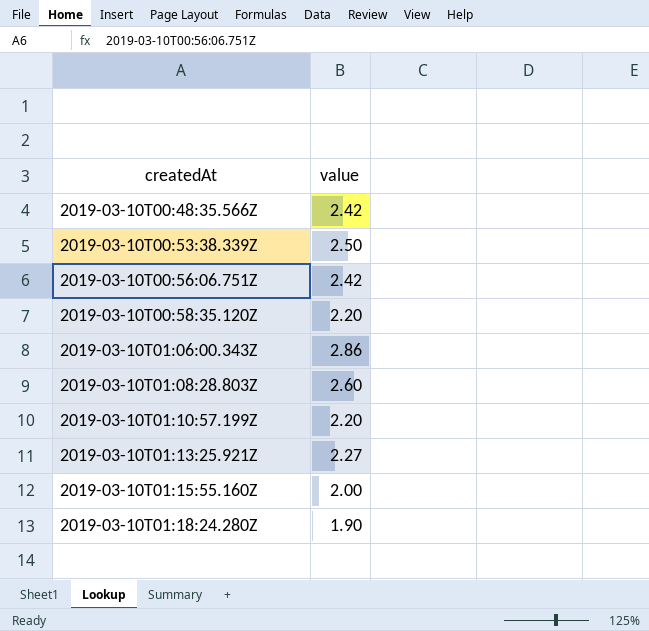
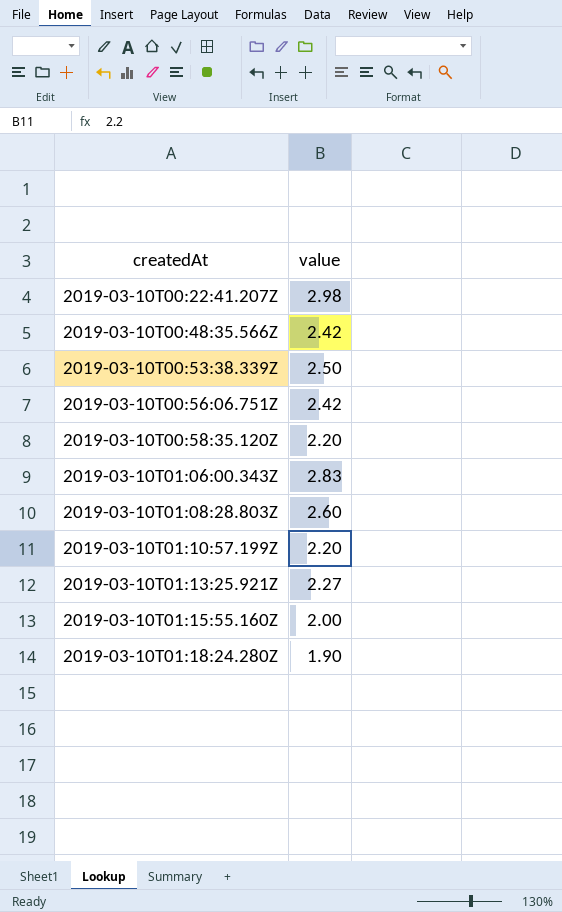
row 2019-03-10T00:22:41.207Z: none -> 2.98
2019-03-10T01:06:00.343Z | value: 2.86 -> 2.83

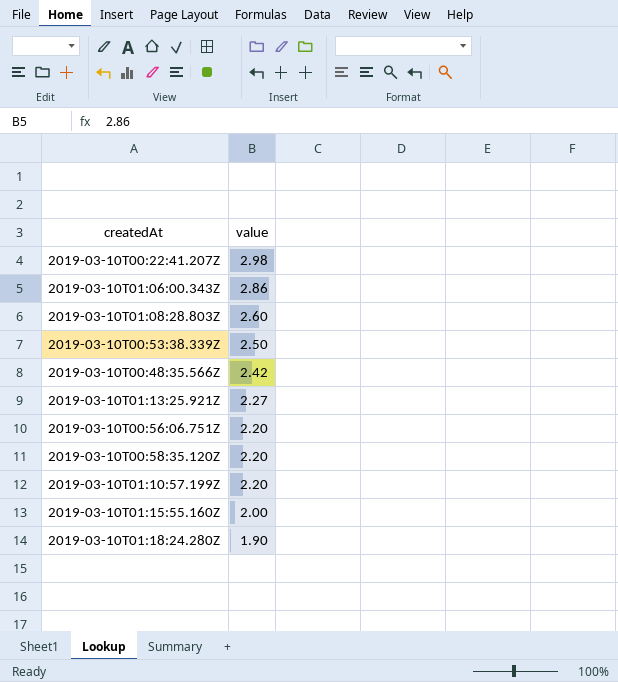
row order: createdAt ascending -> value descending
2019-03-10T01:06:00.343Z | value: 2.83 -> 2.86
2019-03-10T00:56:06.751Z | value: 2.42 -> 2.20

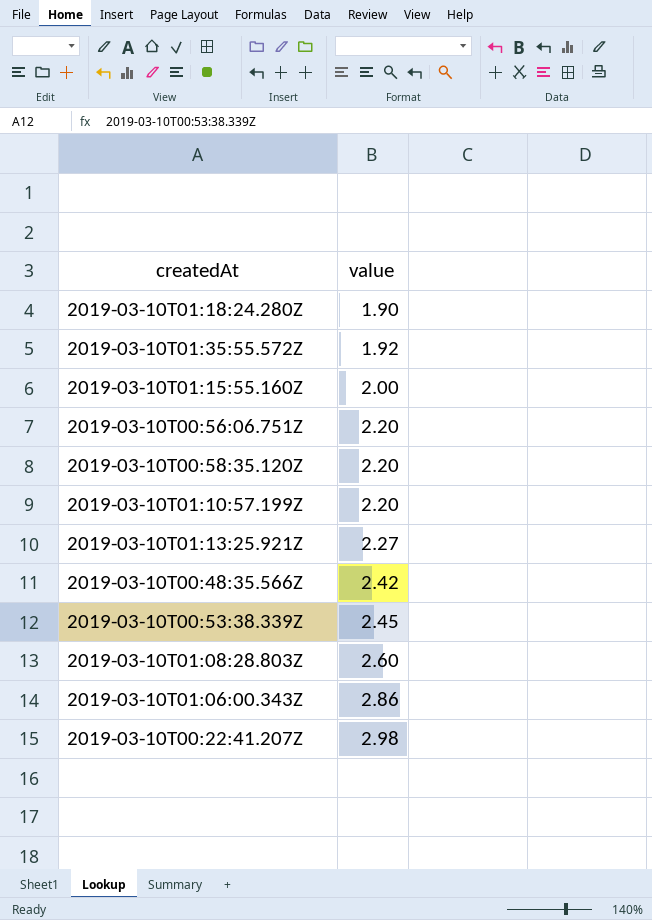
row order: value descending -> value ascending
row 2019-03-10T01:35:55.572Z: none -> 1.92
2019-03-10T00:53:38.339Z | value: 2.50 -> 2.45

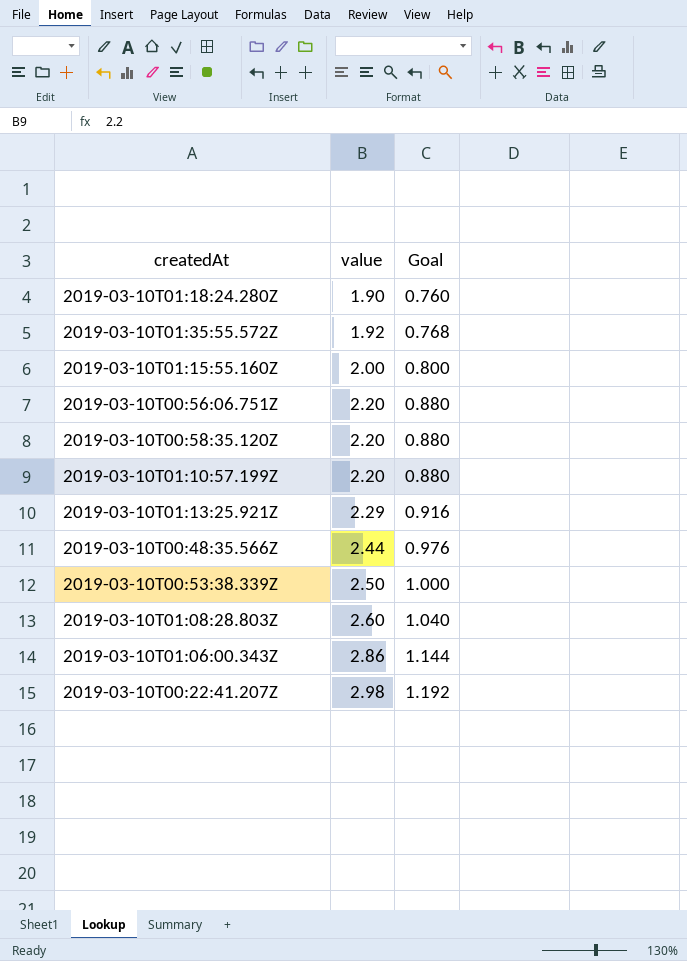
column Goal | formula: none -> [value] * 0.4
2019-03-10T01:13:25.921Z | value: 2.27 -> 2.29
2019-03-10T00:48:35.566Z | value: 2.42 -> 2.44
2019-03-10T00:53:38.339Z | value: 2.45 -> 2.50

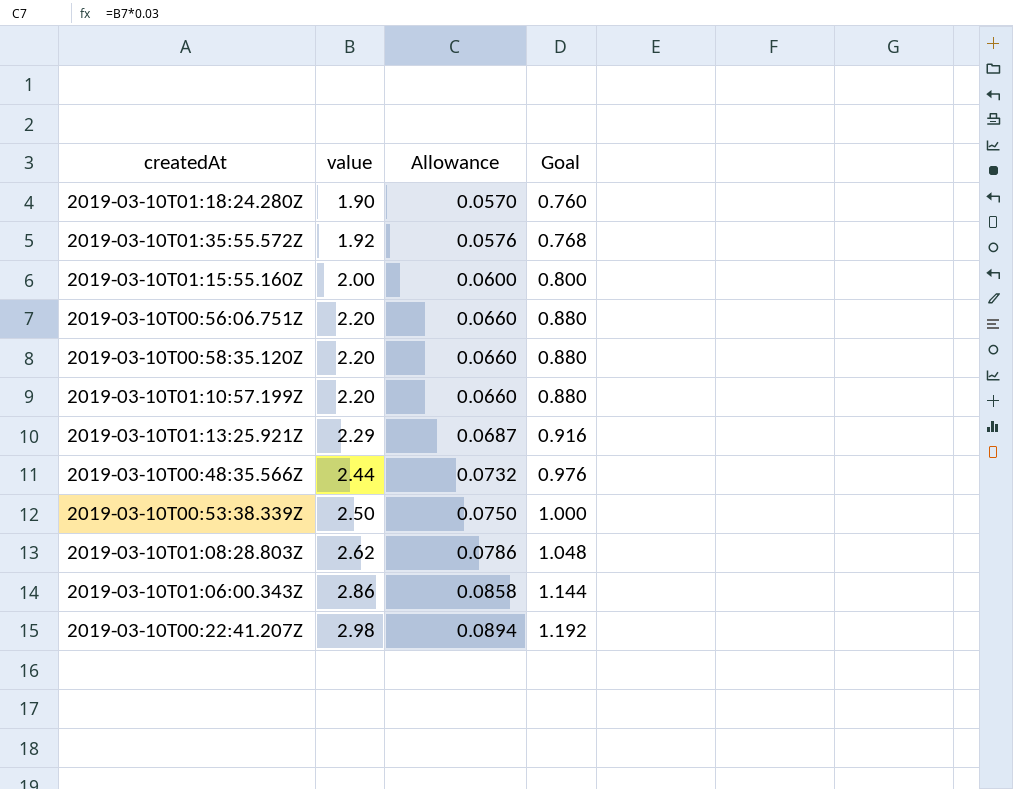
column Allowance | formula: none -> [value] * 0.03
2019-03-10T01:08:28.803Z | value: 2.60 -> 2.62
2019-03-10T01:08:28.803Z | Goal: 1.040 -> 1.048

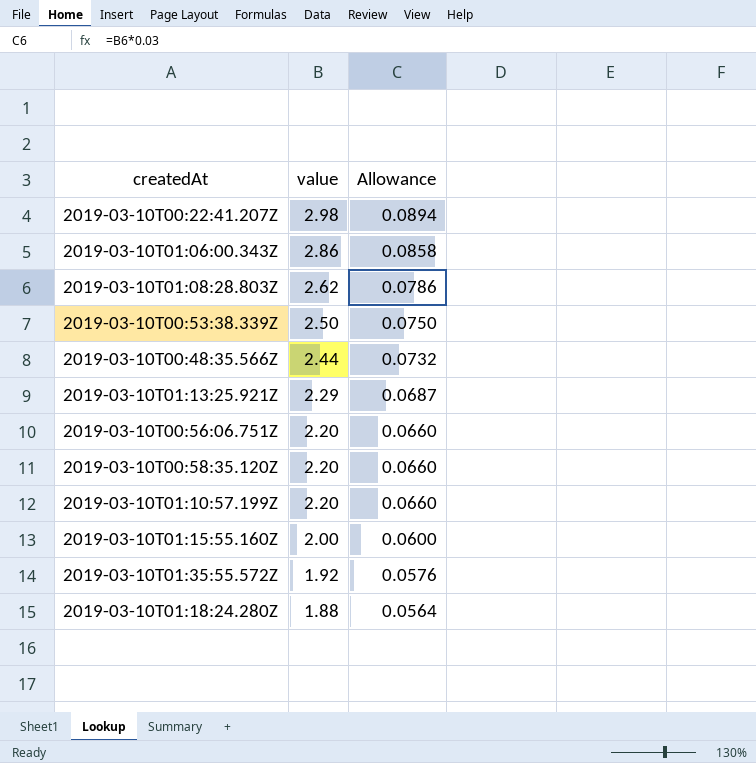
row order: value ascending -> value descending
column Goal | formula: [value] * 0.4 -> none
2019-03-10T01:18:24.280Z | value: 1.90 -> 1.88
2019-03-10T01:18:24.280Z | Allowance: 0.0570 -> 0.0564

